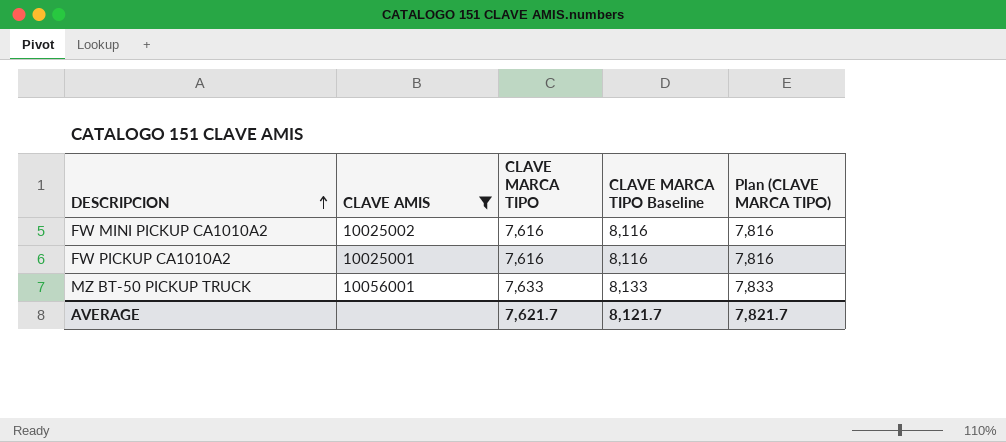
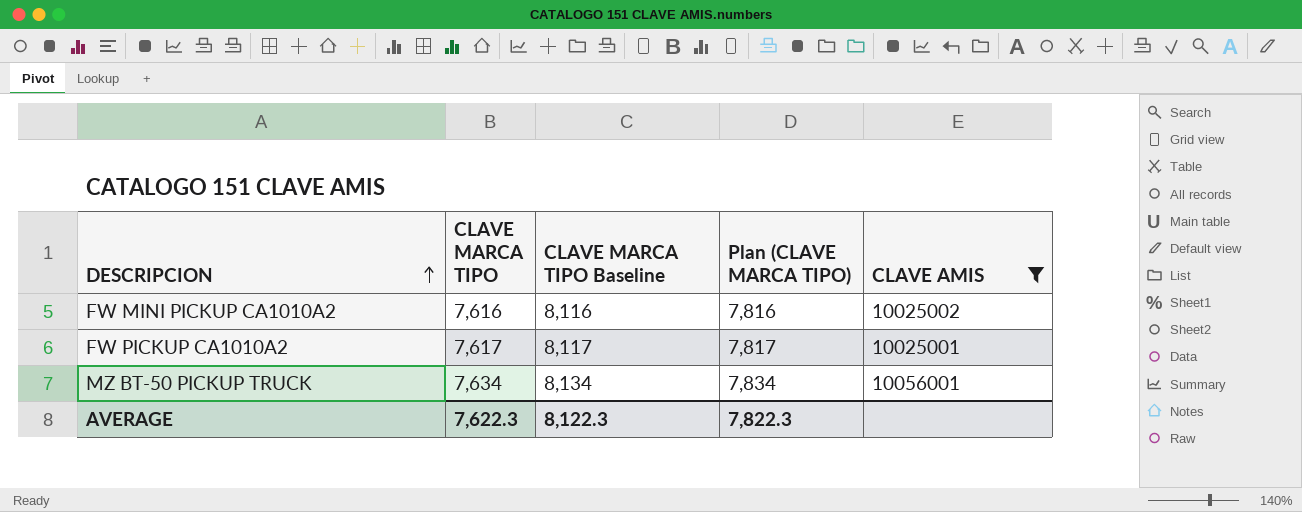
column CLAVE AMIS | position: 2 -> 5
FW PICKUP CA1010A2 | CLAVE MARCA TIPO: 7,616 -> 7,617
FW PICKUP CA1010A2 | CLAVE MARCA TIPO Baseline: 8,116 -> 8,117
FW PICKUP CA1010A2 | Plan (CLAVE MARCA TIPO): 7,816 -> 7,817
MZ BT-50 PICKUP TRUCK | CLAVE MARCA TIPO: 7,633 -> 7,634
MZ BT-50 PICKUP TRUCK | CLAVE MARCA TIPO Baseline: 8,133 -> 8,134
MZ BT-50 PICKUP TRUCK | Plan (CLAVE MARCA TIPO): 7,833 -> 7,834
AVERAGE | CLAVE MARCA TIPO: 7,621.7 -> 7,622.3
AVERAGE | CLAVE MARCA TIPO Baseline: 8,121.7 -> 8,122.3
AVERAGE | Plan (CLAVE MARCA TIPO): 7,821.7 -> 7,822.3

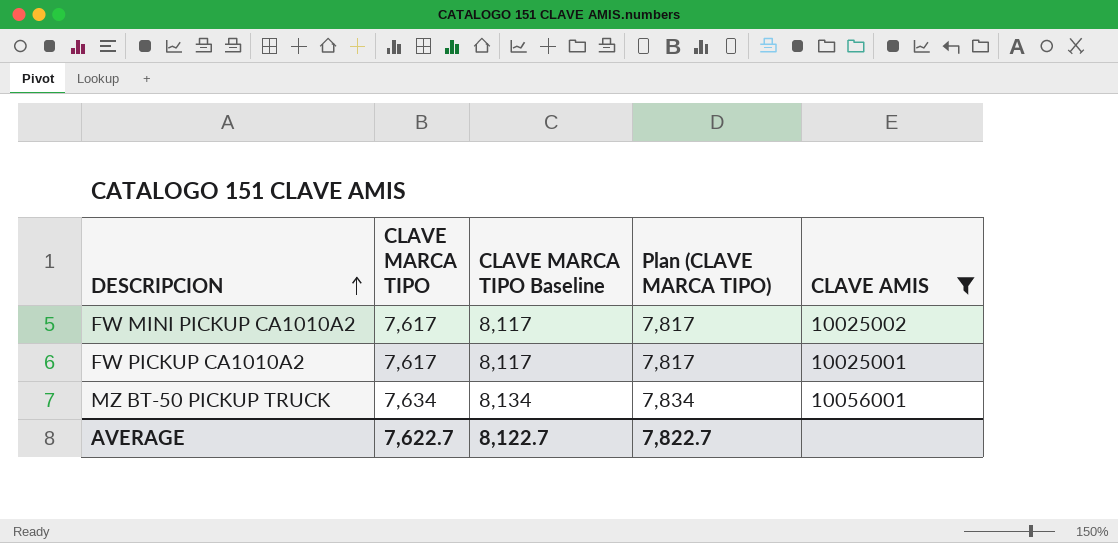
FW MINI PICKUP CA1010A2 | CLAVE MARCA TIPO: 7,616 -> 7,617
FW MINI PICKUP CA1010A2 | CLAVE MARCA TIPO Baseline: 8,116 -> 8,117
FW MINI PICKUP CA1010A2 | Plan (CLAVE MARCA TIPO): 7,816 -> 7,817
AVERAGE | CLAVE MARCA TIPO: 7,622.3 -> 7,622.7
AVERAGE | CLAVE MARCA TIPO Baseline: 8,122.3 -> 8,122.7
AVERAGE | Plan (CLAVE MARCA TIPO): 7,822.3 -> 7,822.7

